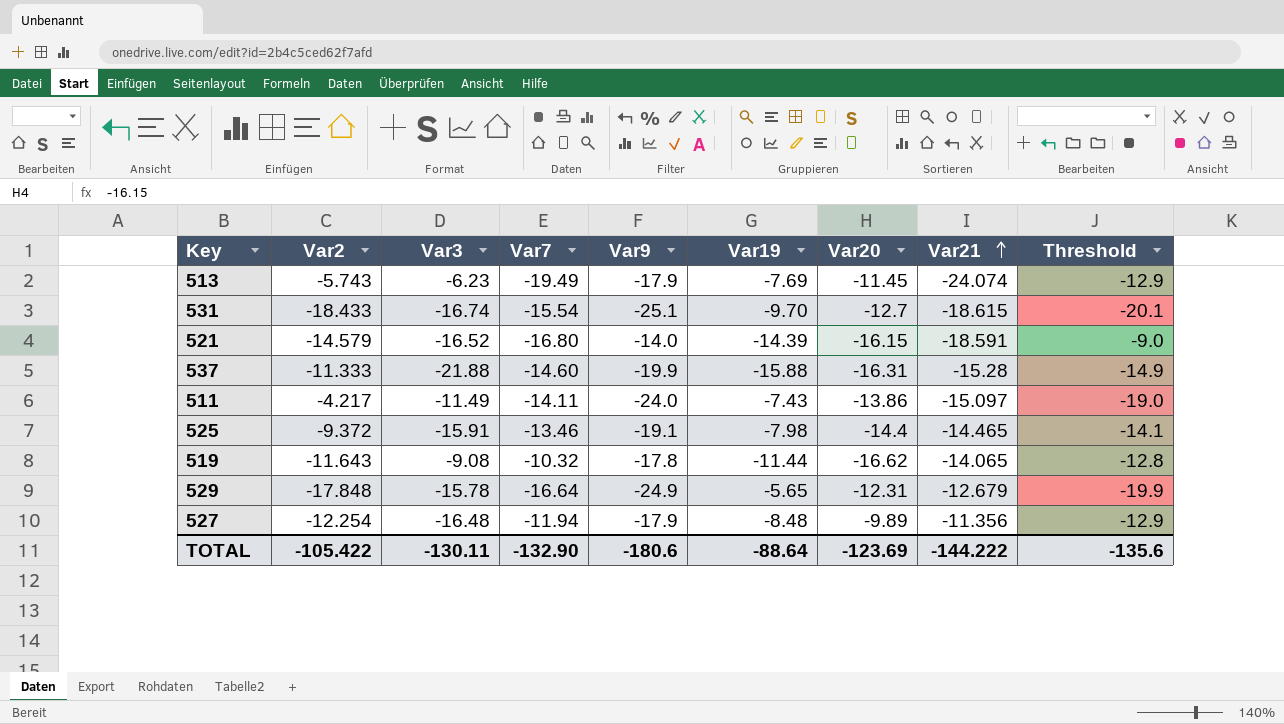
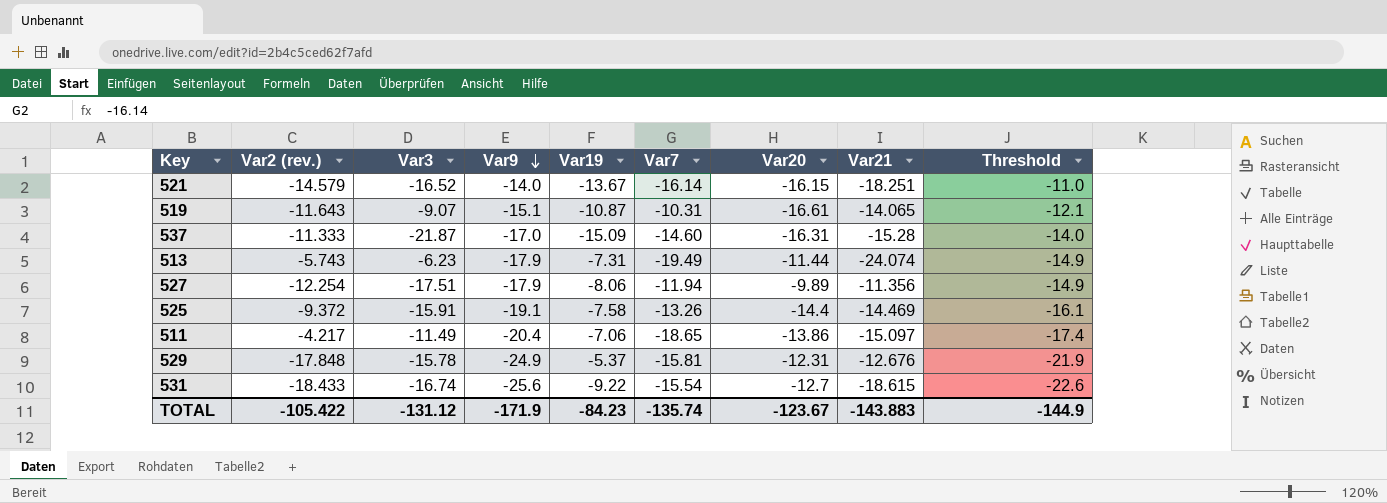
row order: Var21 ascending -> Var9 descending
column name: Var2 -> Var2 (rev.)
column Var7 | position: 4 -> 6
column Threshold | formula: [Var9] + 5 -> [Var9] + 3
521 | Var19: -14.39 -> -13.67
521 | Var7: -16.80 -> -16.14
521 | Var21: -18.591 -> -18.251
519 | Var3: -9.08 -> -9.07
519 | Var9: -17.8 -> -15.1
519 | Var19: -11.44 -> -10.87
519 | Var7: -10.32 -> -10.31
519 | Var20: -16.62 -> -16.61
537 | Var3: -21.88 -> -21.87
537 | Var9: -19.9 -> -17.0
537 | Var19: -15.88 -> -15.09
513 | Var19: -7.69 -> -7.31
513 | Var20: -11.45 -> -11.44
527 | Var3: -16.48 -> -17.51
527 | Var19: -8.48 -> -8.06
525 | Var19: -7.98 -> -7.58
525 | Var7: -13.46 -> -13.26
525 | Var21: -14.465 -> -14.469
511 | Var9: -24.0 -> -20.4
511 | Var19: -7.43 -> -7.06
511 | Var7: -14.11 -> -18.65
529 | Var19: -5.65 -> -5.37
529 | Var7: -16.64 -> -15.81
529 | Var21: -12.679 -> -12.676
531 | Var9: -25.1 -> -25.6
531 | Var19: -9.70 -> -9.22
TOTAL | Var3: -130.11 -> -131.12
TOTAL | Var9: -180.6 -> -171.9
TOTAL | Var19: -88.64 -> -84.23
TOTAL | Var7: -132.90 -> -135.74
TOTAL | Var20: -123.69 -> -123.67
TOTAL | Var21: -144.222 -> -143.883
TOTAL | Threshold: -135.6 -> -144.9

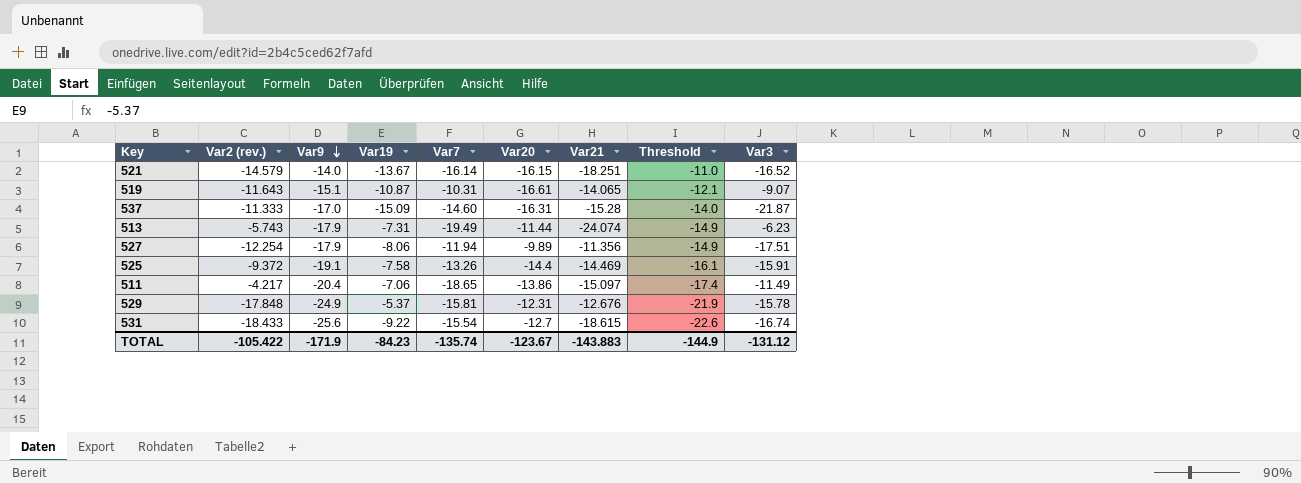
column Var3 | position: 3 -> 9

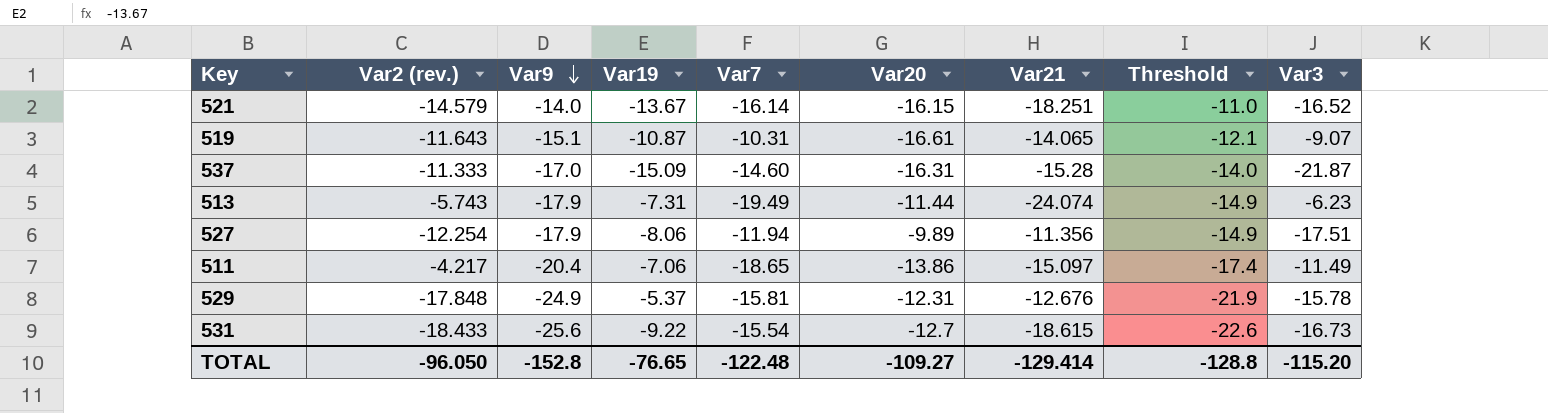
row 525: -9.372 | -19.1 | -7.58 | -13.26 | -14.4 | -14.469 | -16.1 | -15.91 -> none
531 | Var3: -16.74 -> -16.73
TOTAL | Var2 (rev.): -105.422 -> -96.050
TOTAL | Var9: -171.9 -> -152.8
TOTAL | Var19: -84.23 -> -76.65
TOTAL | Var7: -135.74 -> -122.48
TOTAL | Var20: -123.67 -> -109.27
TOTAL | Var21: -143.883 -> -129.414
TOTAL | Threshold: -144.9 -> -128.8
TOTAL | Var3: -131.12 -> -115.20

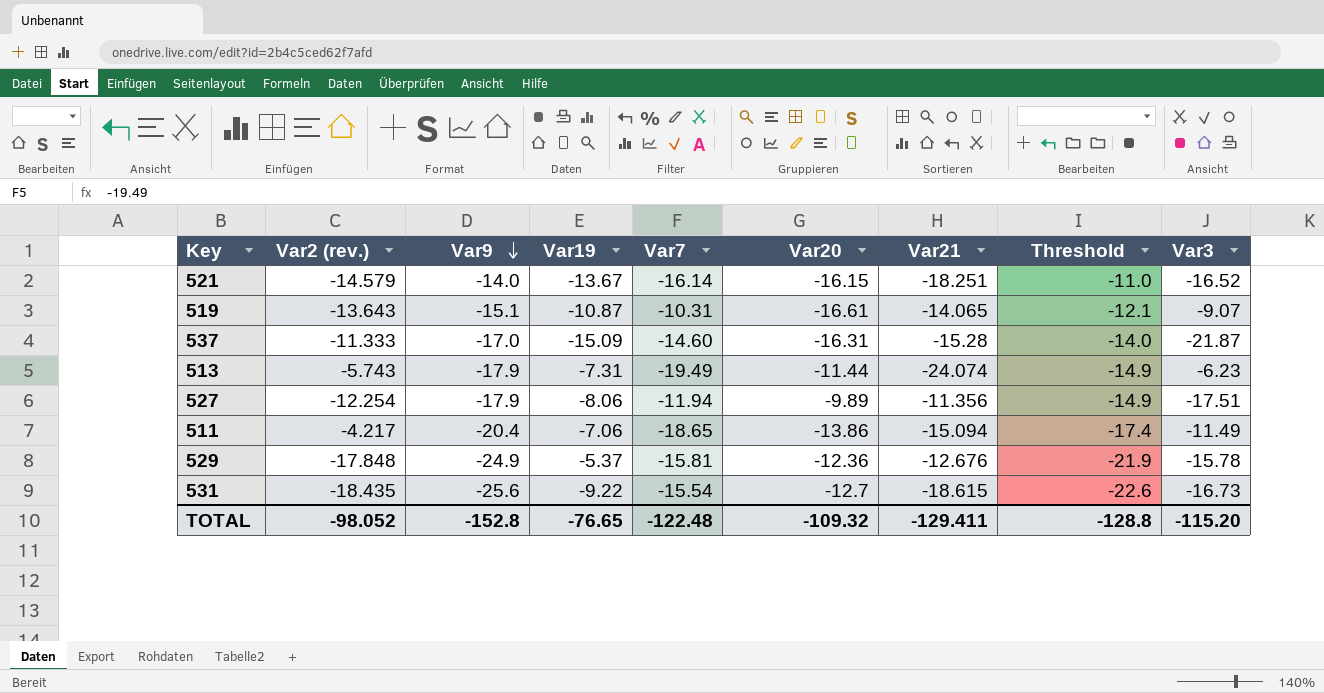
519 | Var2 (rev.): -11.643 -> -13.643
511 | Var21: -15.097 -> -15.094
529 | Var20: -12.31 -> -12.36
531 | Var2 (rev.): -18.433 -> -18.435
TOTAL | Var2 (rev.): -96.050 -> -98.052
TOTAL | Var20: -109.27 -> -109.32
TOTAL | Var21: -129.414 -> -129.411

